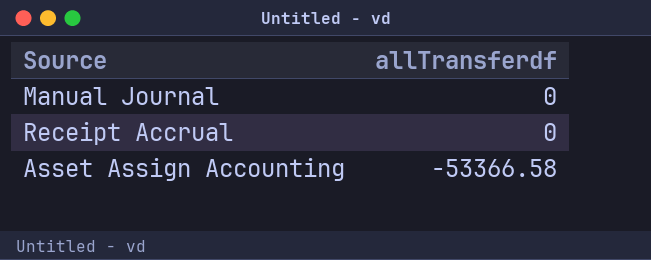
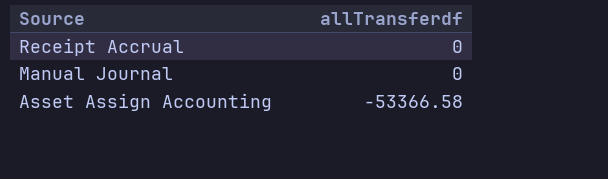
row order: allTransferdf descending -> Source descending

